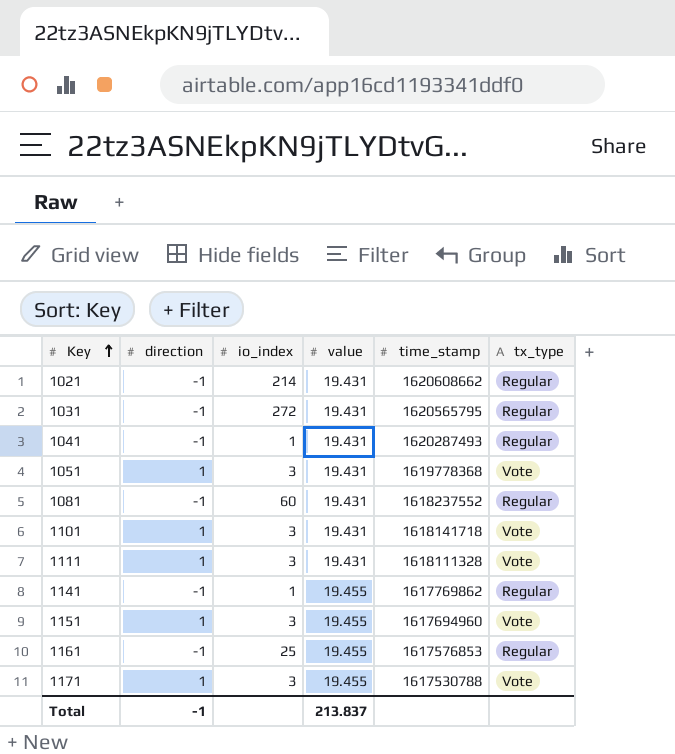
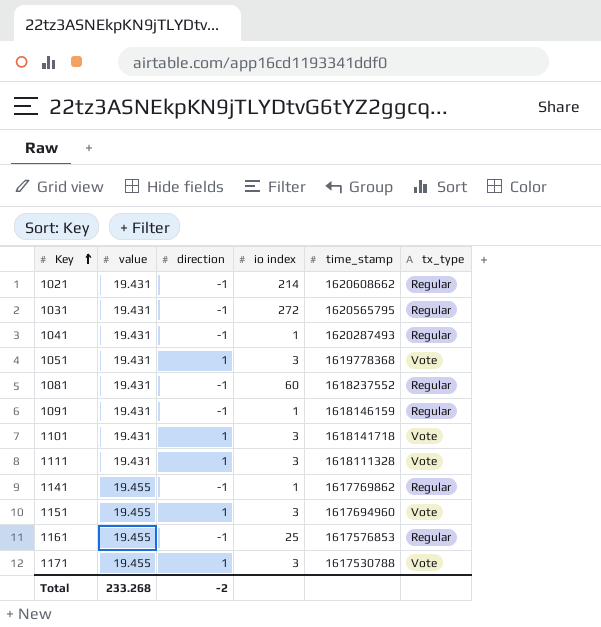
column value | position: 4 -> 2
column name: io_index -> io index
row 1091: none -> 19.431 | -1 | 1 | 1618146159 | Regular
Total | value: 213.837 -> 233.268
Total | direction: -1 -> -2

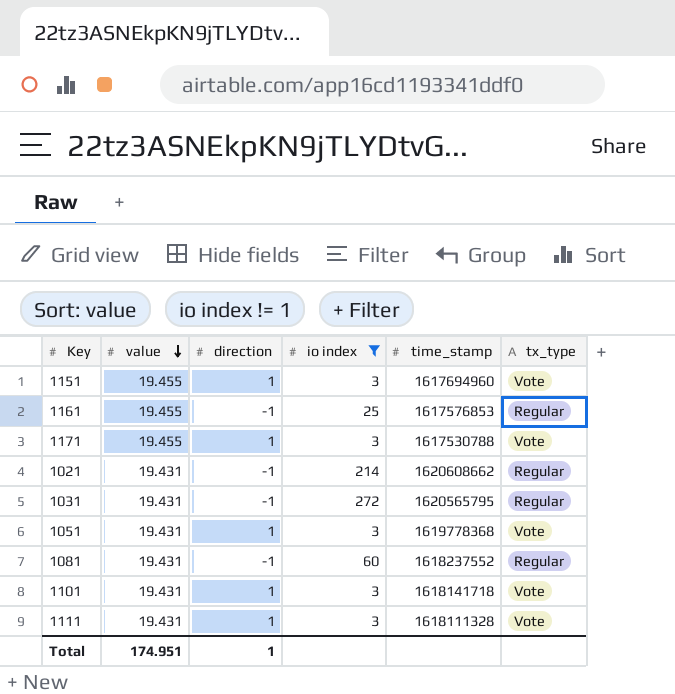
filter: none -> io index != 1
row order: Key ascending -> value descending
Total | value: 233.268 -> 174.951
Total | direction: -2 -> 1

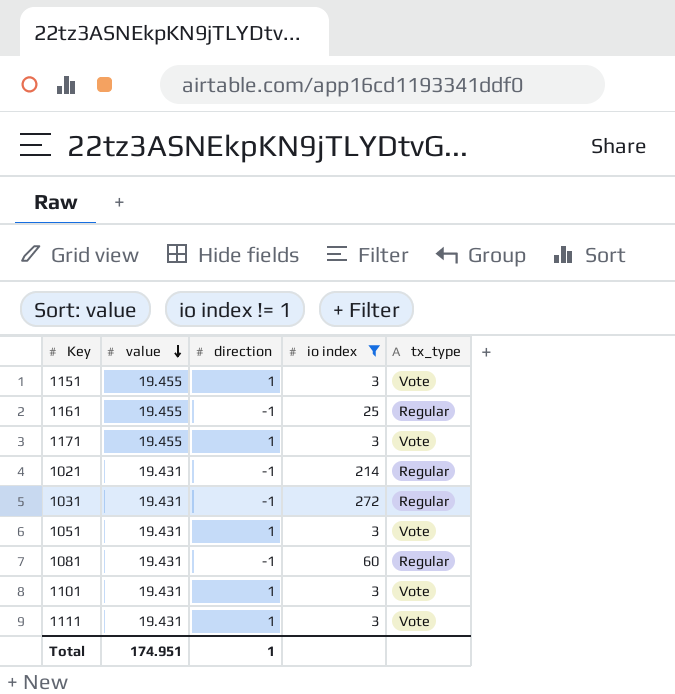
column time_stamp | position: 5 -> none

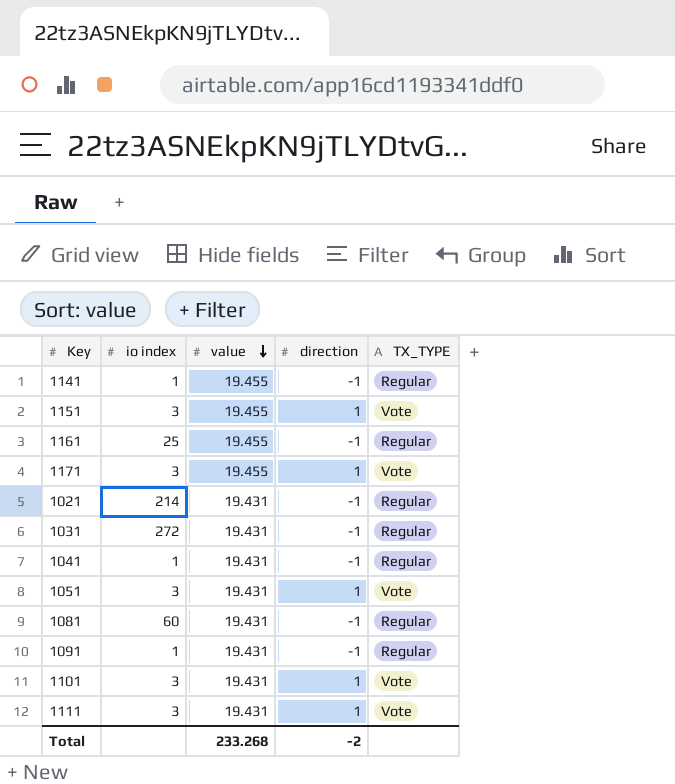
filter: io index != 1 -> none
column io index | position: 4 -> 2
column name: tx_type -> TX_TYPE
Total | value: 174.951 -> 233.268
Total | direction: 1 -> -2

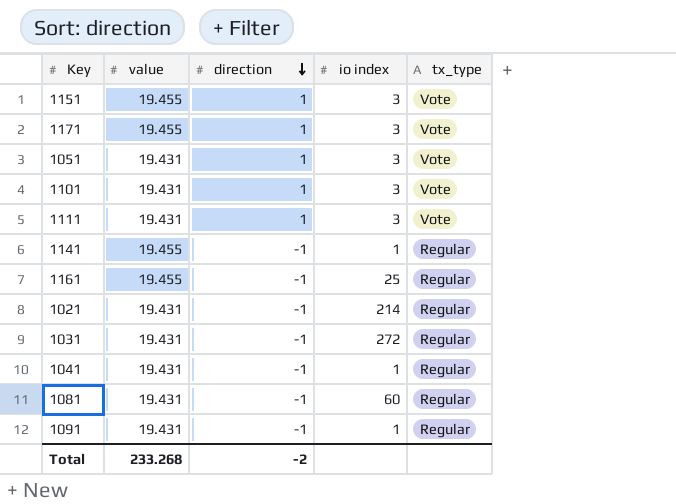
row order: value descending -> direction descending
column io index | position: 2 -> 4
column name: TX_TYPE -> tx_type

